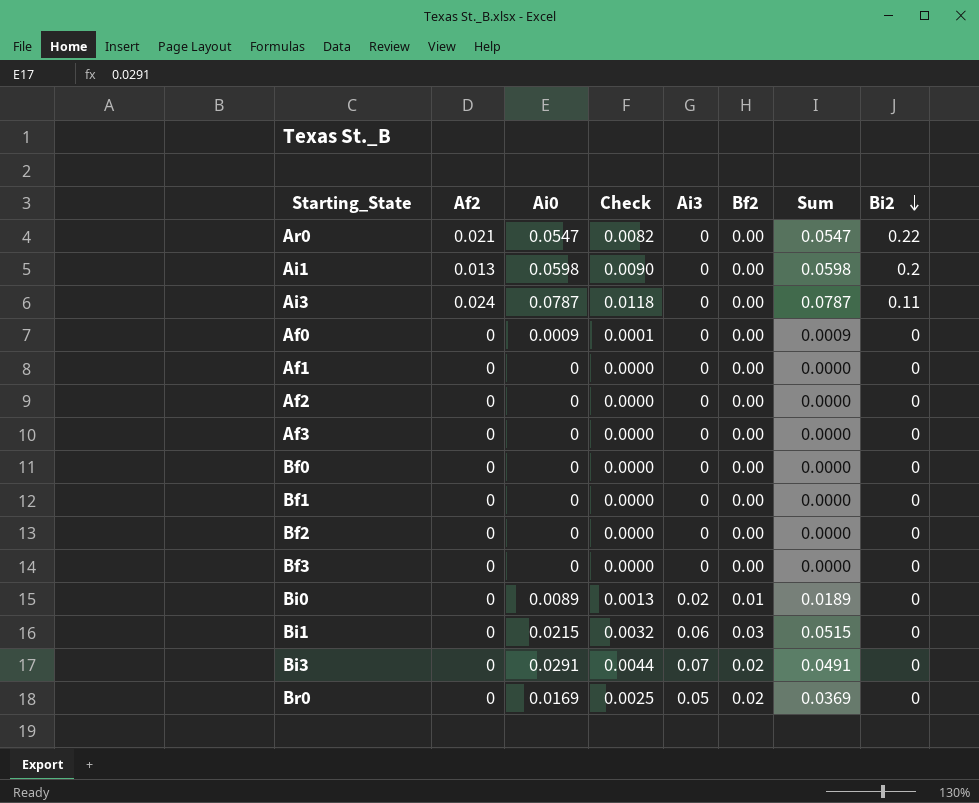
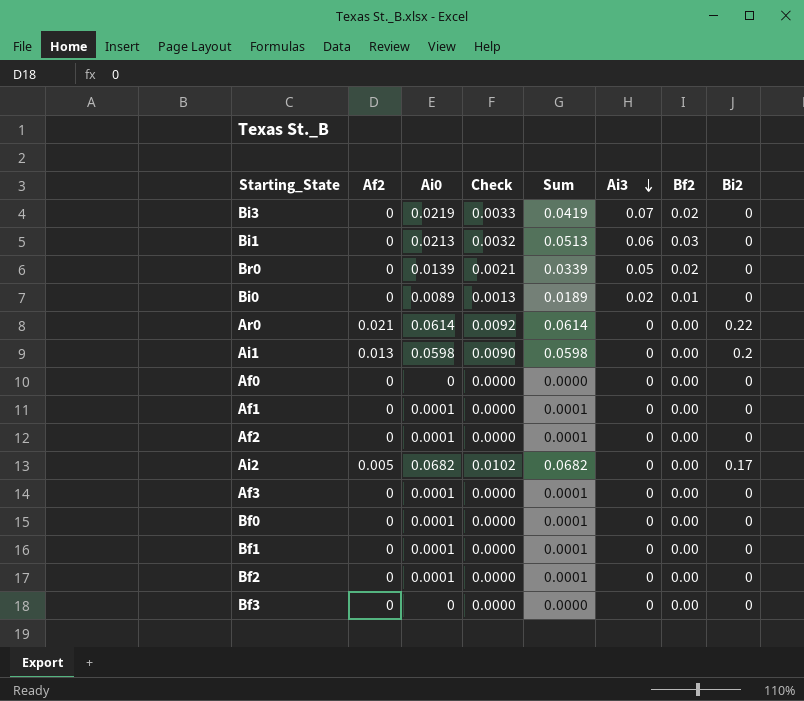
row order: Bi2 descending -> Ai3 descending
column Sum | position: 7 -> 5
row Ai3: 0.024 | 0.0787 | 0.0118 | 0 | 0.00 | 0.0787 | 0.11 -> none
Bi3 | Ai0: 0.0291 -> 0.0219
Bi3 | Check: 0.0044 -> 0.0033
Bi3 | Sum: 0.0491 -> 0.0419
Bi1 | Ai0: 0.0215 -> 0.0213
Bi1 | Sum: 0.0515 -> 0.0513
Br0 | Ai0: 0.0169 -> 0.0139
Br0 | Check: 0.0025 -> 0.0021
Br0 | Sum: 0.0369 -> 0.0339
Ar0 | Ai0: 0.0547 -> 0.0614
Ar0 | Check: 0.0082 -> 0.0092
Ar0 | Sum: 0.0547 -> 0.0614
Af0 | Ai0: 0.0009 -> 0
Af0 | Check: 0.0001 -> 0.0000
Af0 | Sum: 0.0009 -> 0.0000
Af1 | Ai0: 0 -> 0.0001
Af1 | Sum: 0.0000 -> 0.0001
Af2 | Ai0: 0 -> 0.0001
Af2 | Sum: 0.0000 -> 0.0001
row Ai2: none -> 0.005 | 0.0682 | 0.0102 | 0.0682 | 0 | 0.00 | 0.17
Af3 | Ai0: 0 -> 0.0001
Af3 | Sum: 0.0000 -> 0.0001
Bf0 | Ai0: 0 -> 0.0001
Bf0 | Sum: 0.0000 -> 0.0001
Bf1 | Ai0: 0 -> 0.0001
Bf1 | Sum: 0.0000 -> 0.0001
Bf2 | Ai0: 0 -> 0.0001
Bf2 | Sum: 0.0000 -> 0.0001

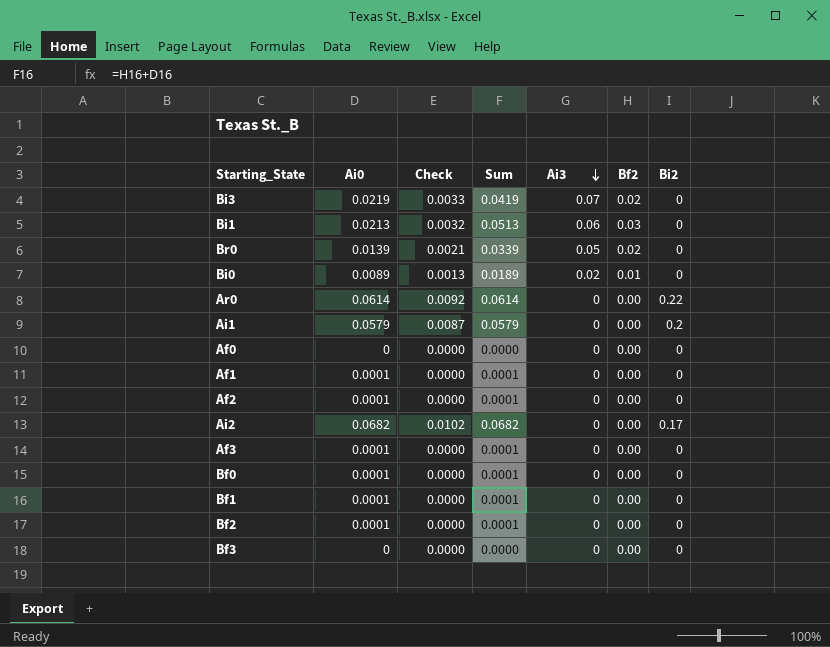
column Af2 | position: 2 -> none
Ai1 | Ai0: 0.0598 -> 0.0579
Ai1 | Check: 0.0090 -> 0.0087
Ai1 | Sum: 0.0598 -> 0.0579

